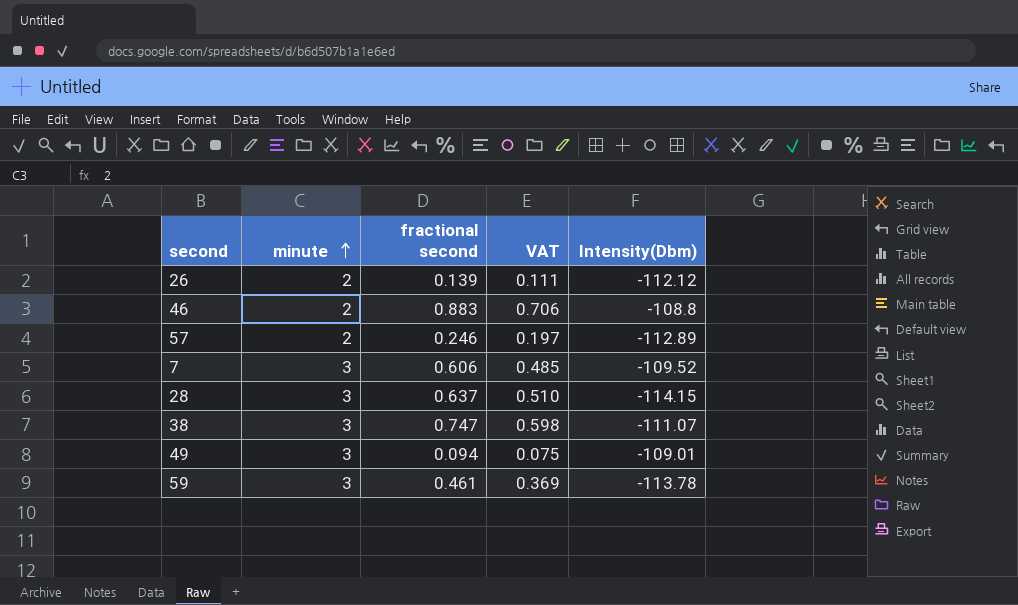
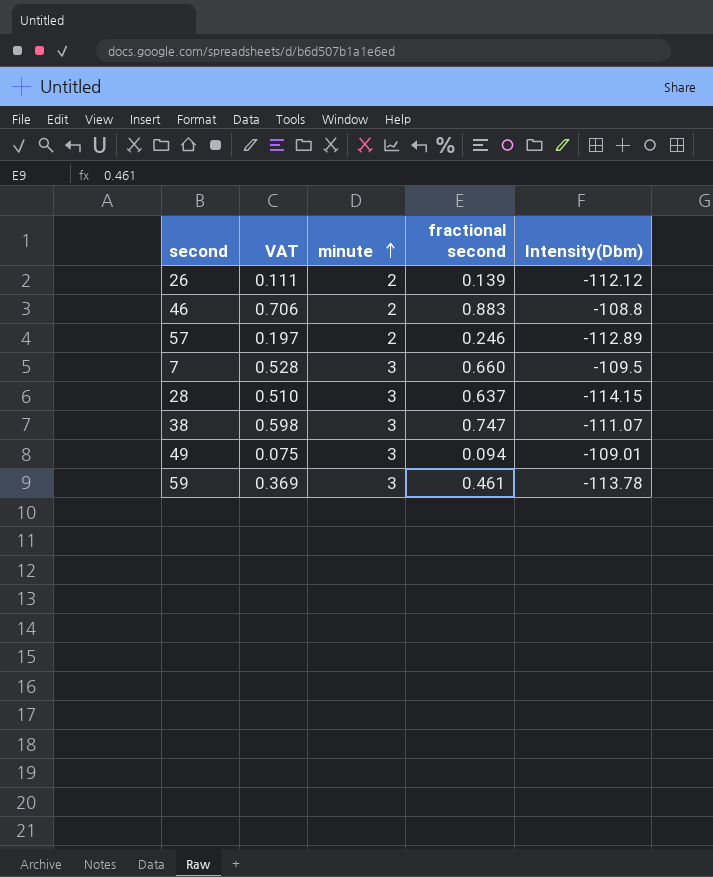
column VAT | position: 4 -> 2
7 | VAT: 0.485 -> 0.528
7 | fractional second: 0.606 -> 0.660
7 | Intensity(Dbm): -109.52 -> -109.5

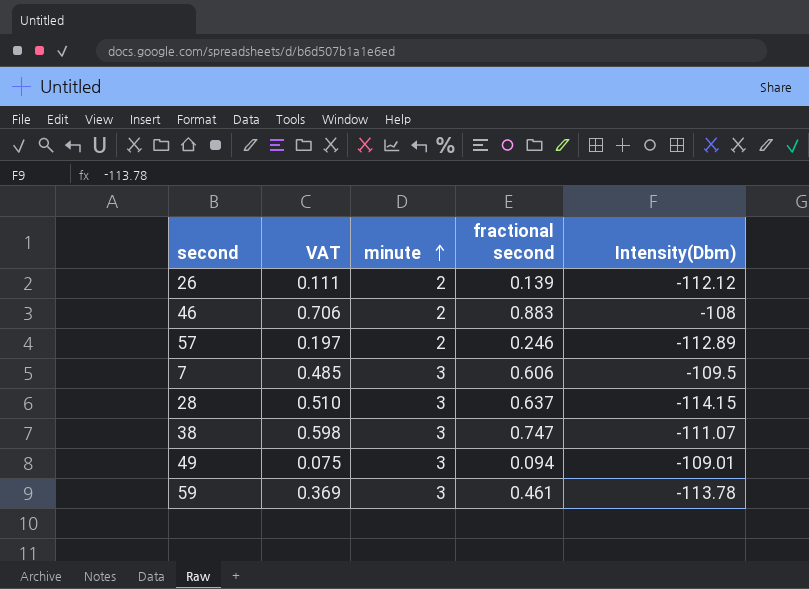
46 | Intensity(Dbm): -108.8 -> -108
7 | VAT: 0.528 -> 0.485
7 | fractional second: 0.660 -> 0.606

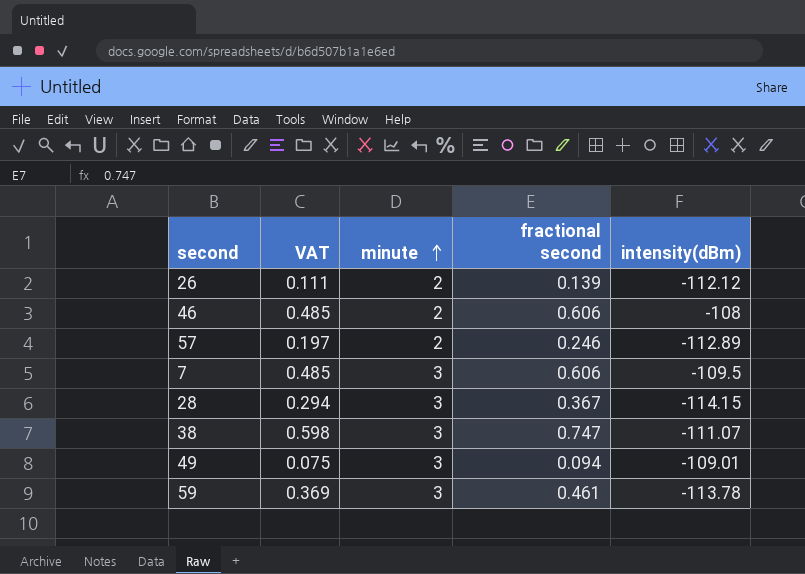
column name: Intensity(Dbm) -> intensity(dBm)
46 | VAT: 0.706 -> 0.485
46 | fractional second: 0.883 -> 0.606
28 | VAT: 0.510 -> 0.294
28 | fractional second: 0.637 -> 0.367

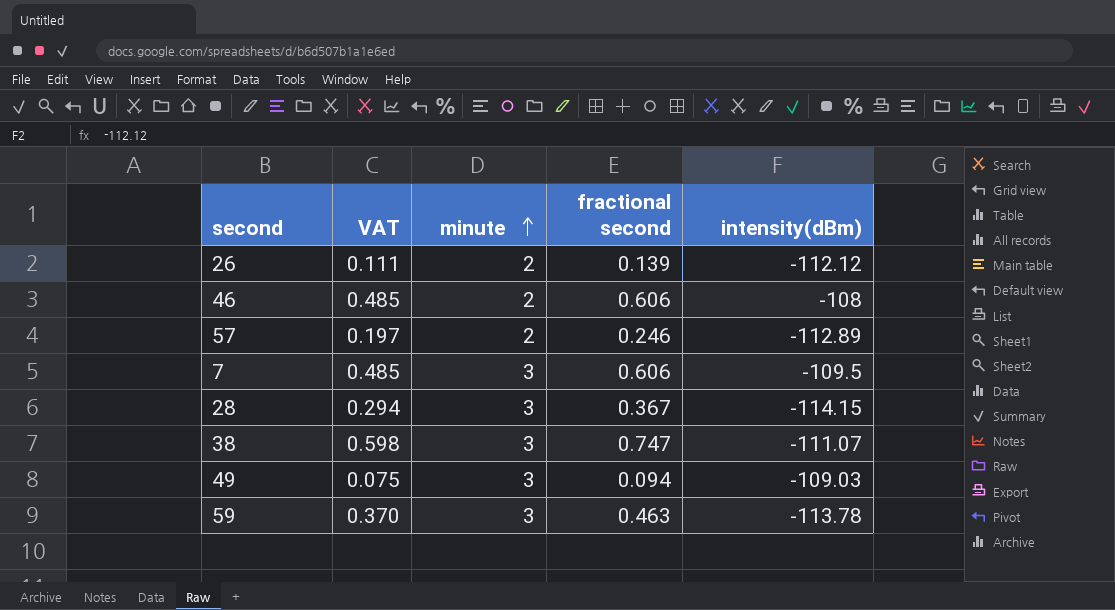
49 | intensity(dBm): -109.01 -> -109.03
59 | VAT: 0.369 -> 0.370
59 | fractional second: 0.461 -> 0.463

